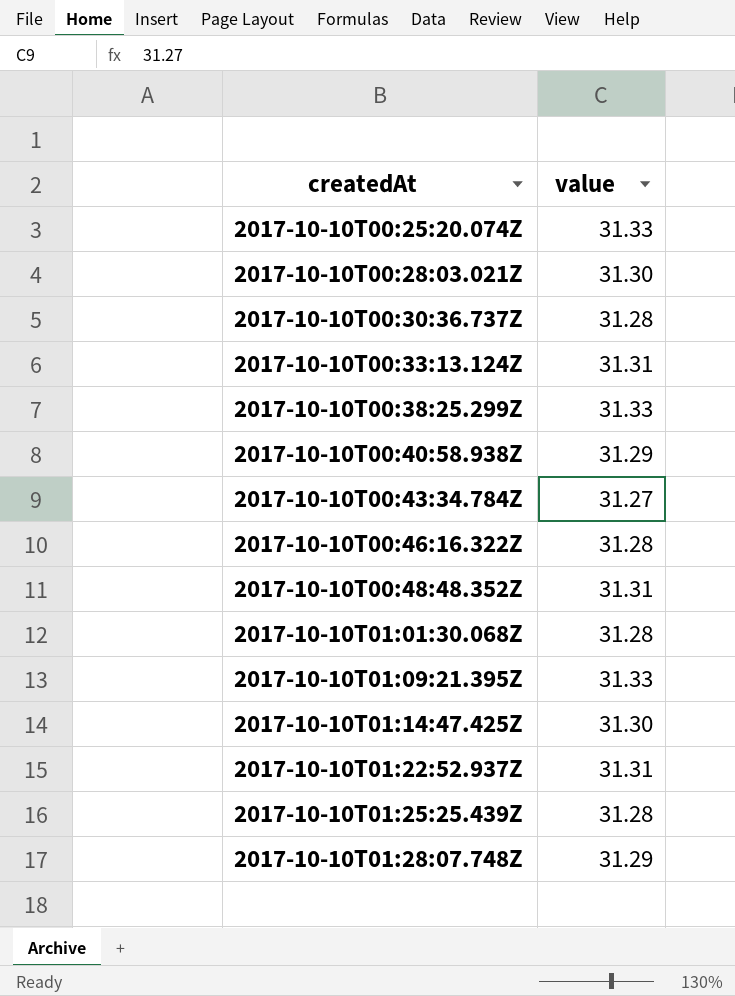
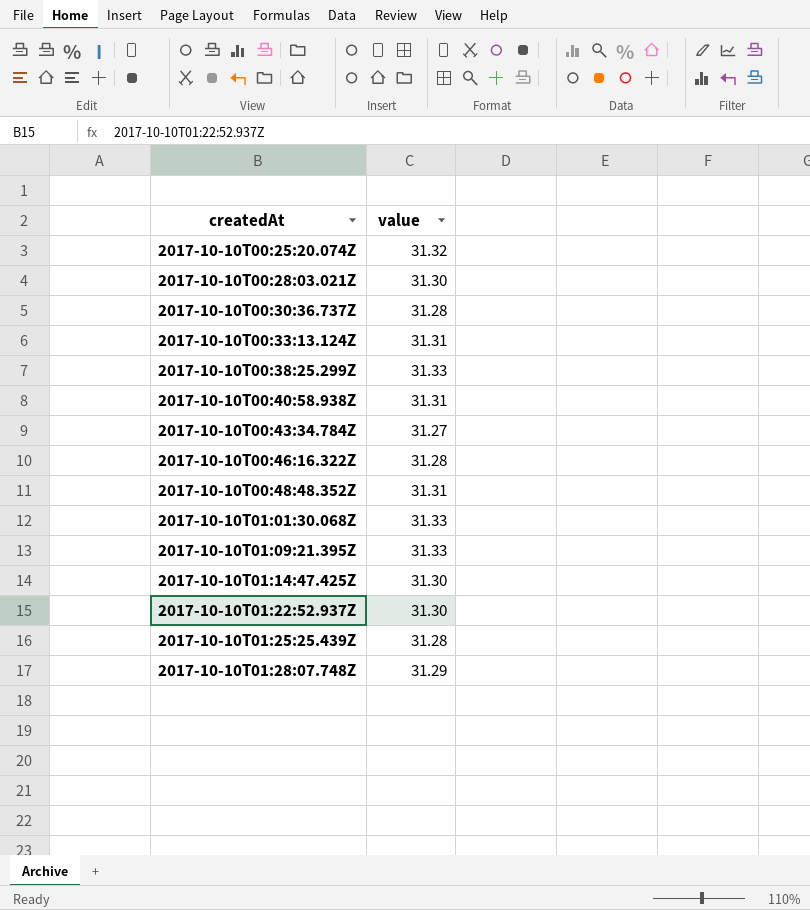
2017-10-10T00:25:20.074Z | value: 31.33 -> 31.32
2017-10-10T00:40:58.938Z | value: 31.29 -> 31.31
2017-10-10T01:01:30.068Z | value: 31.28 -> 31.33
2017-10-10T01:22:52.937Z | value: 31.31 -> 31.30

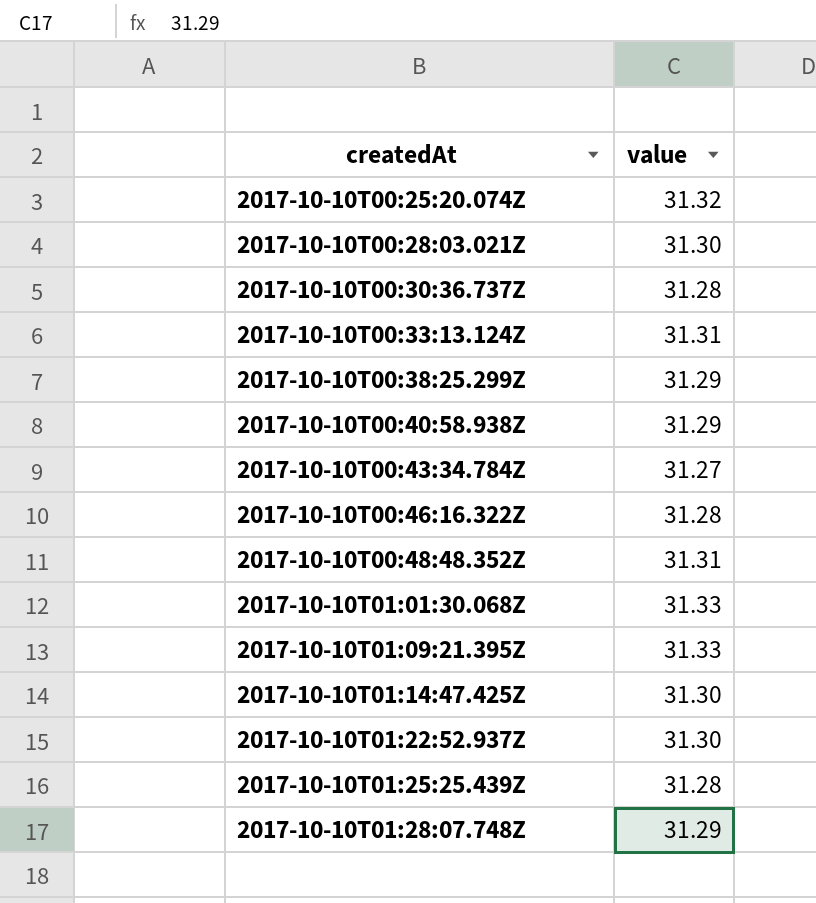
2017-10-10T00:38:25.299Z | value: 31.33 -> 31.29
2017-10-10T00:40:58.938Z | value: 31.31 -> 31.29

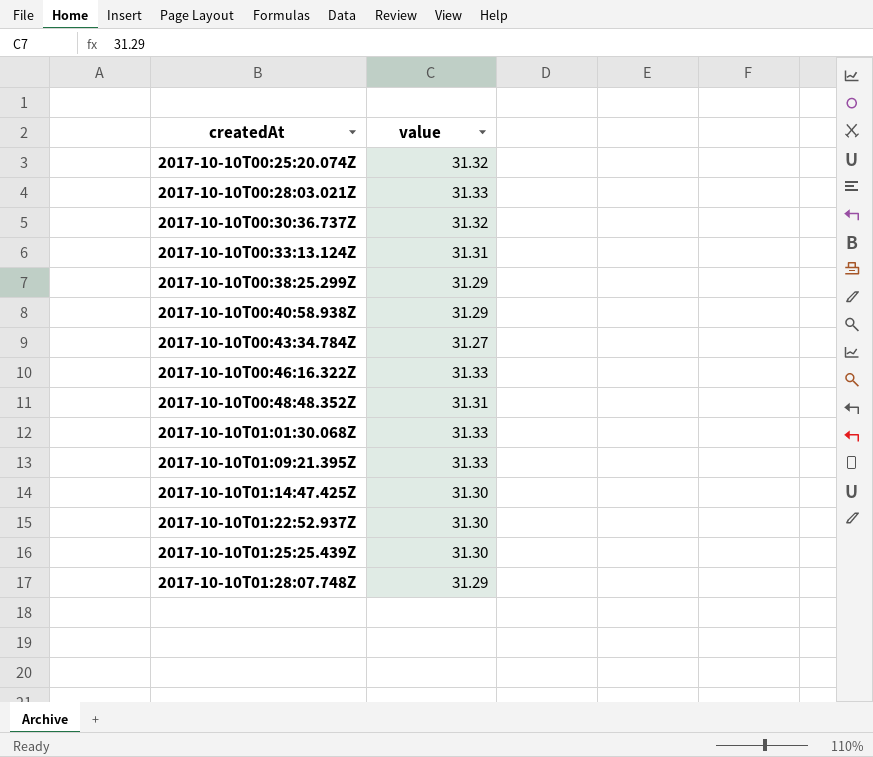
2017-10-10T00:28:03.021Z | value: 31.30 -> 31.33
2017-10-10T00:30:36.737Z | value: 31.28 -> 31.32
2017-10-10T00:46:16.322Z | value: 31.28 -> 31.33
2017-10-10T01:25:25.439Z | value: 31.28 -> 31.30

